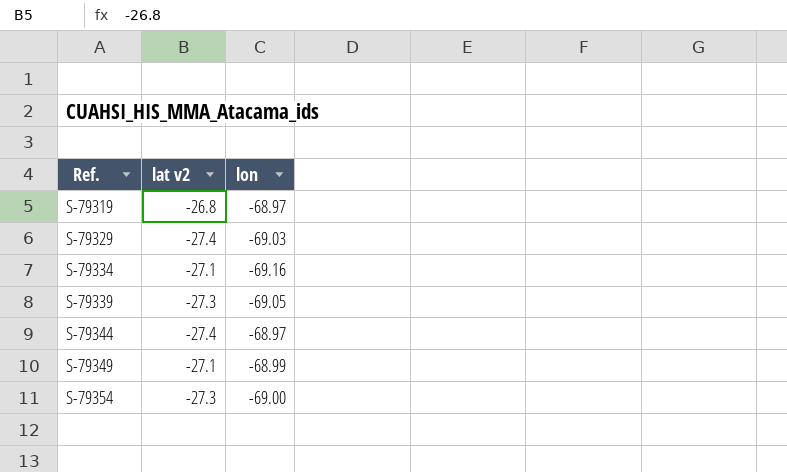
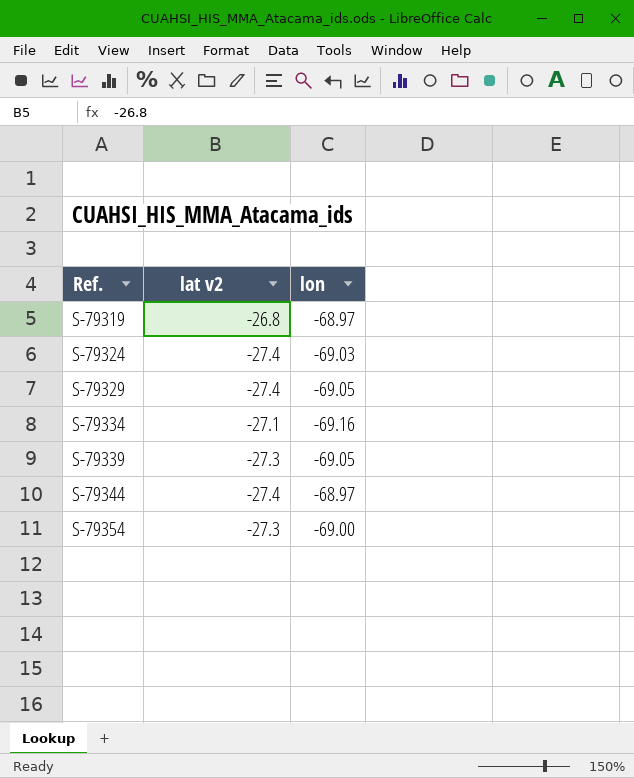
row S-79349: -27.1 | -68.99 -> none
row S-79324: none -> -27.4 | -69.03
S-79329 | lon: -69.03 -> -69.05

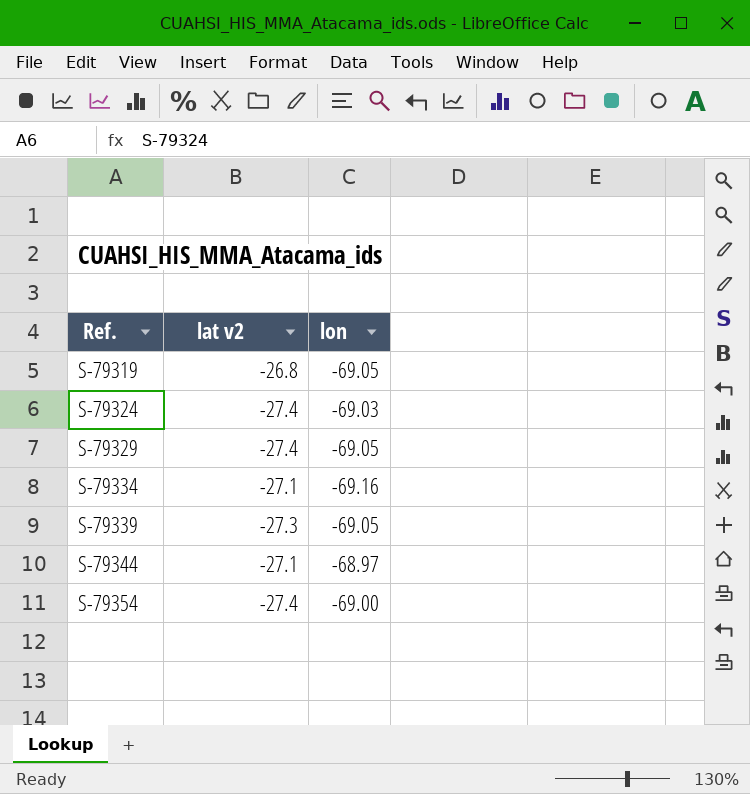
S-79319 | lon: -68.97 -> -69.05
S-79344 | lat v2: -27.4 -> -27.1
S-79354 | lat v2: -27.3 -> -27.4

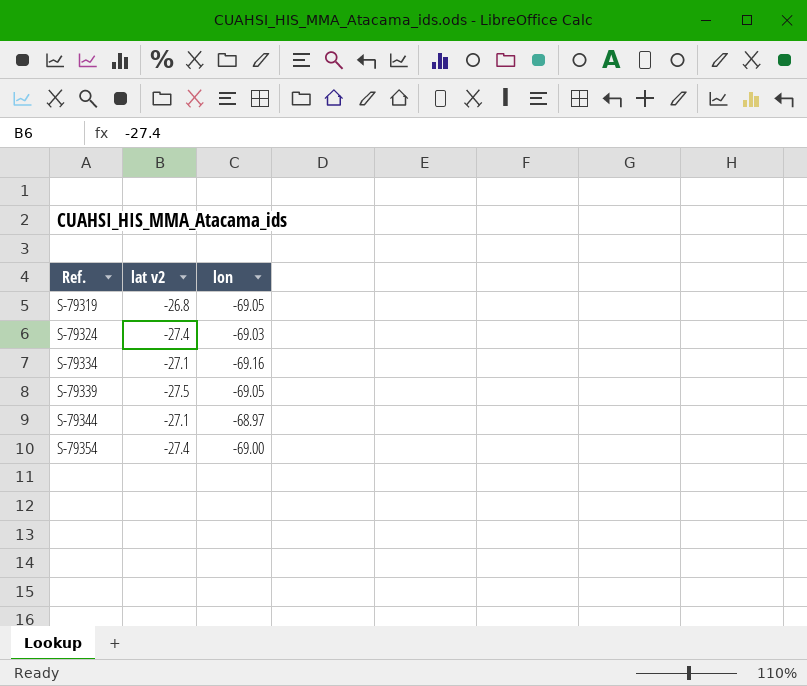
row S-79329: -27.4 | -69.05 -> none
S-79339 | lat v2: -27.3 -> -27.5

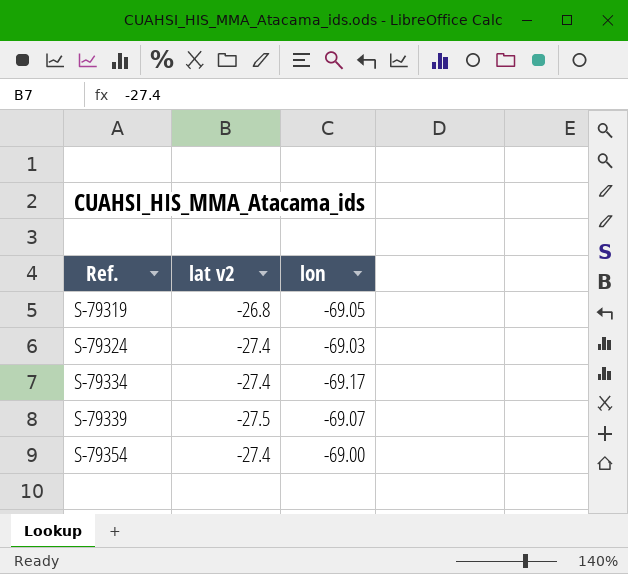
row S-79344: -27.1 | -68.97 -> none
S-79334 | lat v2: -27.1 -> -27.4
S-79334 | lon: -69.16 -> -69.17
S-79339 | lon: -69.05 -> -69.07

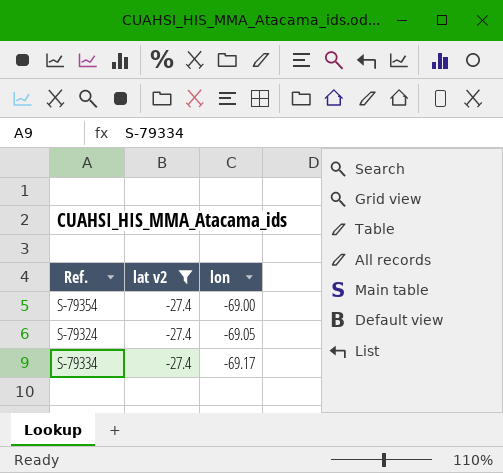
filter: none -> lat v2 = -27.4
row order: Ref. ascending -> lon descending
S-79324 | lon: -69.03 -> -69.05

